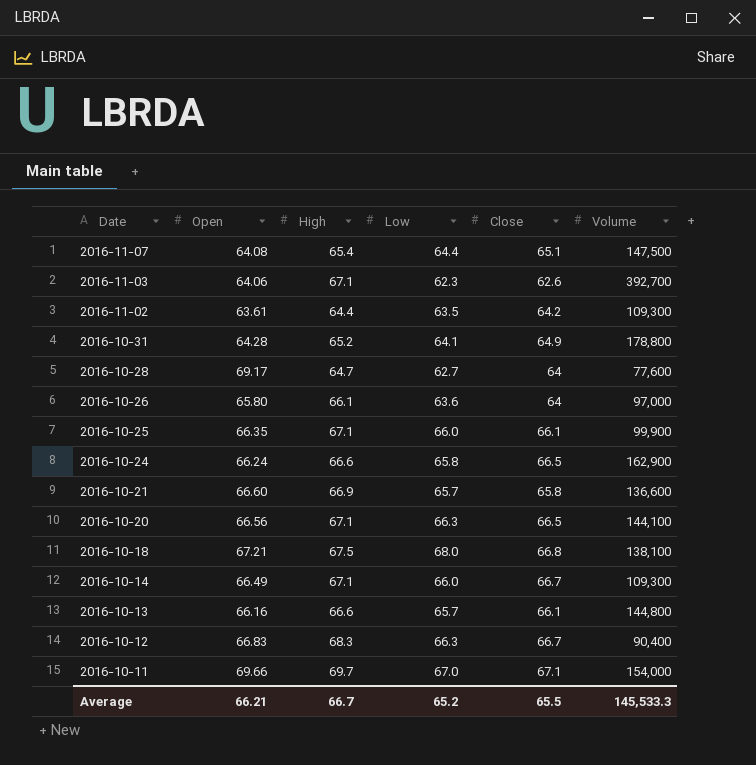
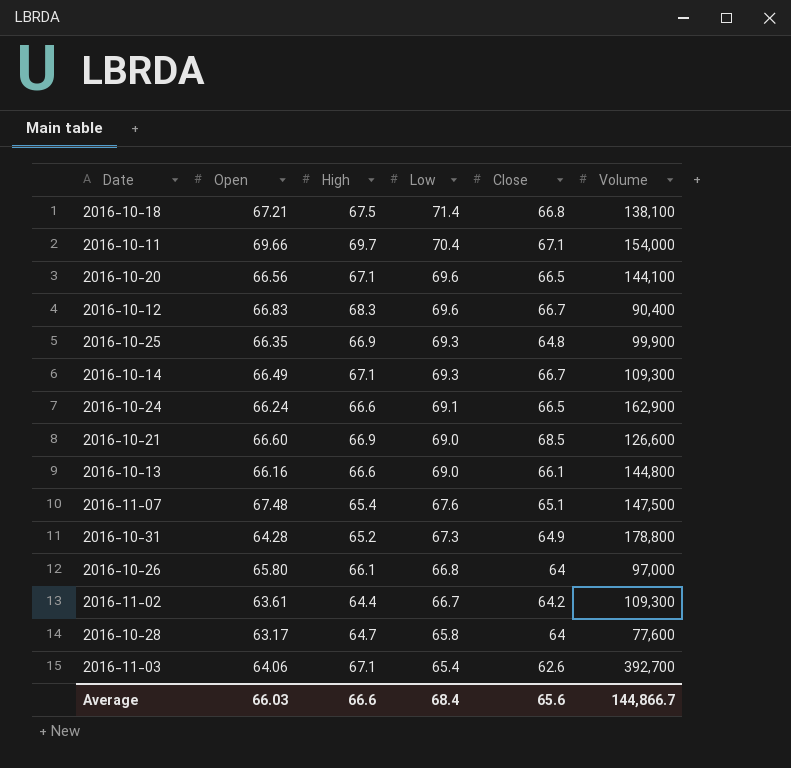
row order: Date descending -> Low descending
2016-10-18 | Low: 68.0 -> 71.4
2016-10-11 | Low: 67.0 -> 70.4
2016-10-20 | Low: 66.3 -> 69.6
2016-10-12 | Low: 66.3 -> 69.6
2016-10-25 | High: 67.1 -> 66.9
2016-10-25 | Low: 66.0 -> 69.3
2016-10-25 | Close: 66.1 -> 64.8
2016-10-14 | Low: 66.0 -> 69.3
2016-10-24 | Low: 65.8 -> 69.1
2016-10-21 | Low: 65.7 -> 69.0
2016-10-21 | Close: 65.8 -> 68.5
2016-10-21 | Volume: 136,600 -> 126,600
2016-10-13 | Low: 65.7 -> 69.0
2016-11-07 | Open: 64.08 -> 67.48
2016-11-07 | Low: 64.4 -> 67.6
2016-10-31 | Low: 64.1 -> 67.3
2016-10-26 | Low: 63.6 -> 66.8
2016-11-02 | Low: 63.5 -> 66.7
2016-10-28 | Open: 69.17 -> 63.17
2016-10-28 | Low: 62.7 -> 65.8
2016-11-03 | Low: 62.3 -> 65.4
Average | Open: 66.21 -> 66.03
Average | High: 66.7 -> 66.6
Average | Low: 65.2 -> 68.4
Average | Close: 65.5 -> 65.6
Average | Volume: 145,533.3 -> 144,866.7

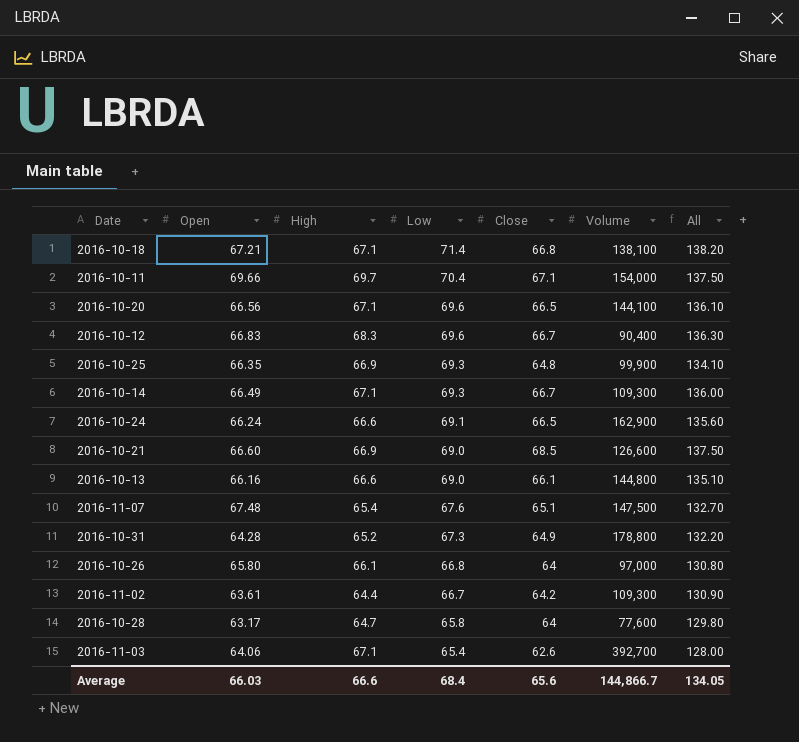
column All | formula: none -> [Low] + [Close]
2016-10-18 | High: 67.5 -> 67.1

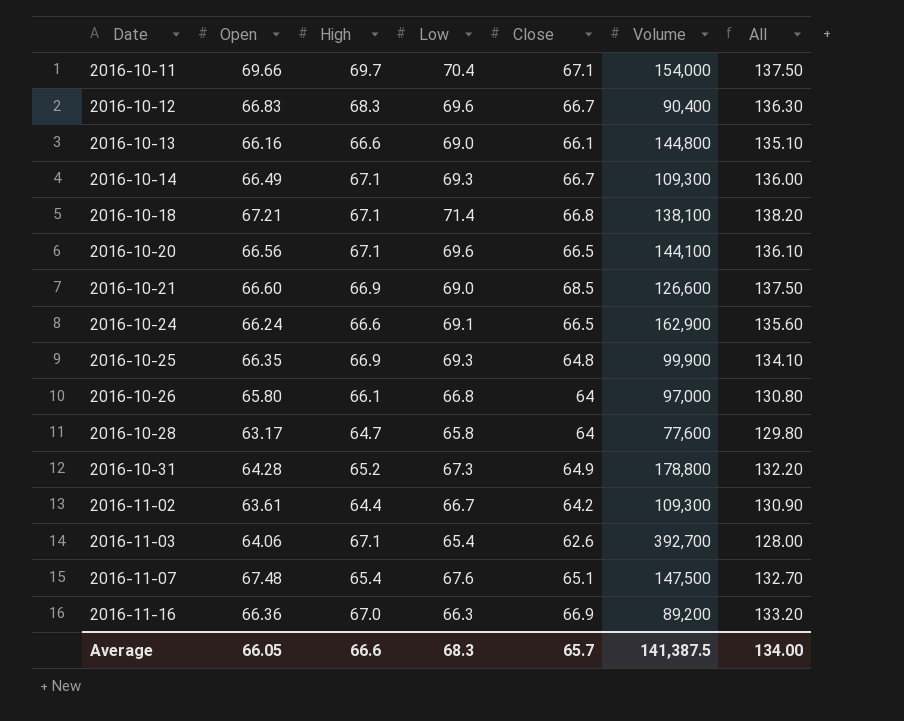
row order: Low descending -> Date ascending
row 2016-11-16: none -> 66.36 | 67.0 | 66.3 | 66.9 | 89,200 | 133.20
Average | Open: 66.03 -> 66.05
Average | Low: 68.4 -> 68.3
Average | Close: 65.6 -> 65.7
Average | Volume: 144,866.7 -> 141,387.5
Average | All: 134.05 -> 134.00

